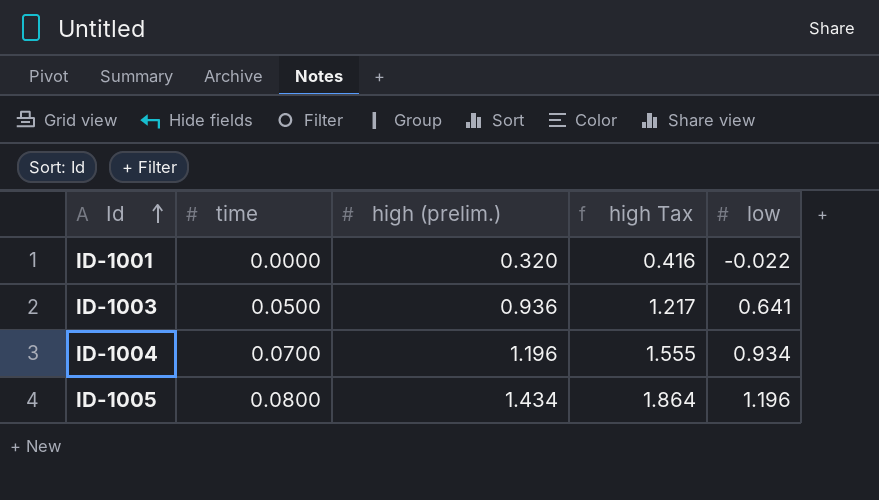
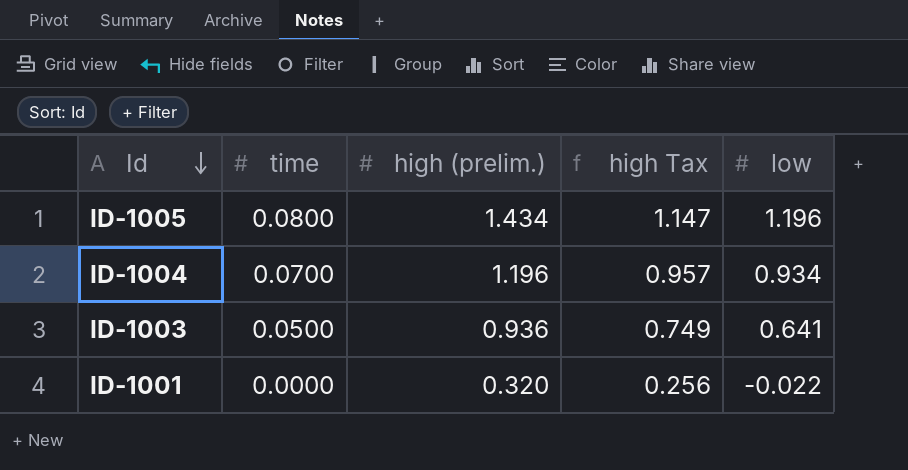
row order: Id ascending -> Id descending
column high Tax | formula: [high (prelim.)] * 1.3 -> [high (prelim.)] * 0.8

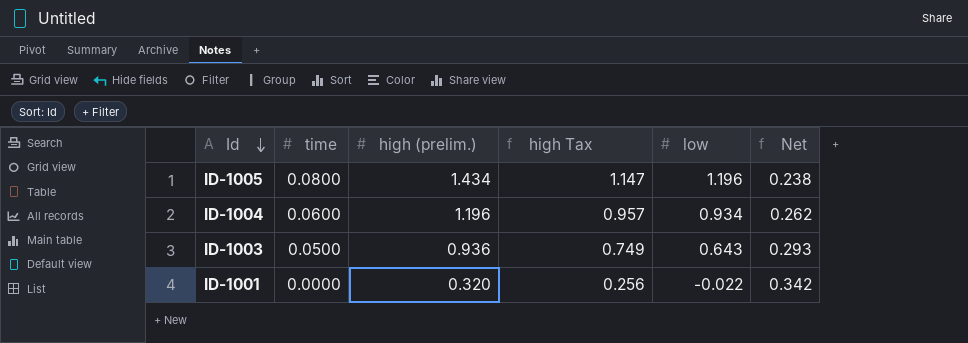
column Net | formula: none -> [high (prelim.)] - [low]
ID-1004 | time: 0.0700 -> 0.0600
ID-1003 | low: 0.641 -> 0.643

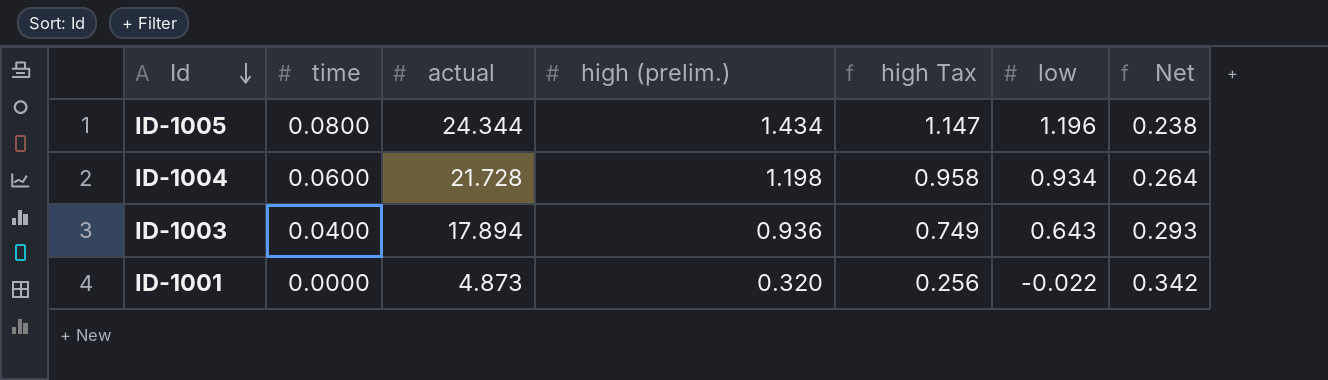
column actual | position: none -> 3
ID-1004 | high (prelim.): 1.196 -> 1.198
ID-1004 | high Tax: 0.957 -> 0.958
ID-1004 | Net: 0.262 -> 0.264
ID-1003 | time: 0.0500 -> 0.0400

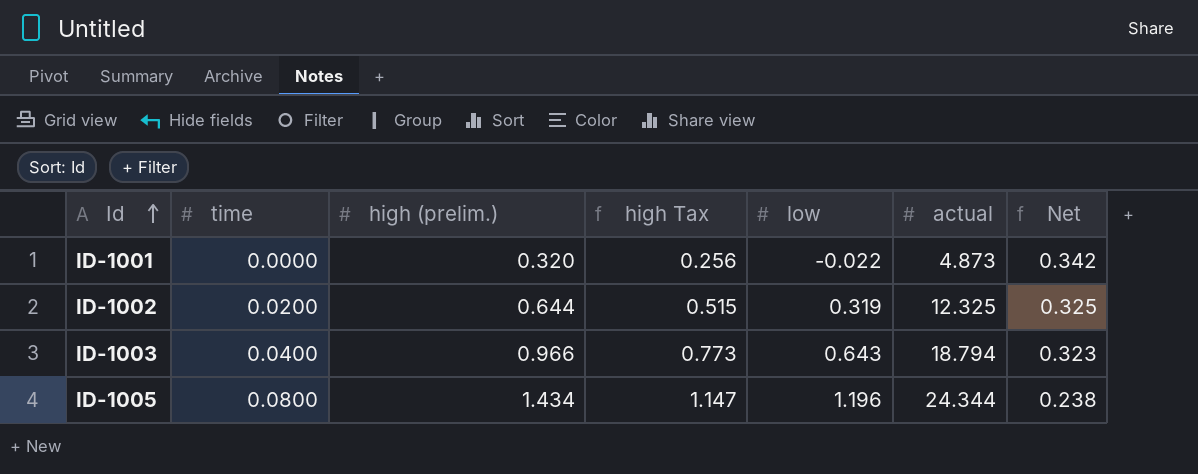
row order: Id descending -> Id ascending
column actual | position: 3 -> 6
row ID-1004: 0.0600 | 21.728 | 1.198 | 0.958 | 0.934 | 0.264 -> none
row ID-1002: none -> 0.0200 | 0.644 | 0.515 | 0.319 | 12.325 | 0.325
ID-1003 | high (prelim.): 0.936 -> 0.966
ID-1003 | high Tax: 0.749 -> 0.773
ID-1003 | actual: 17.894 -> 18.794
ID-1003 | Net: 0.293 -> 0.323

